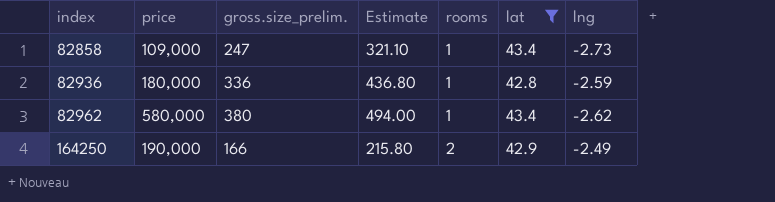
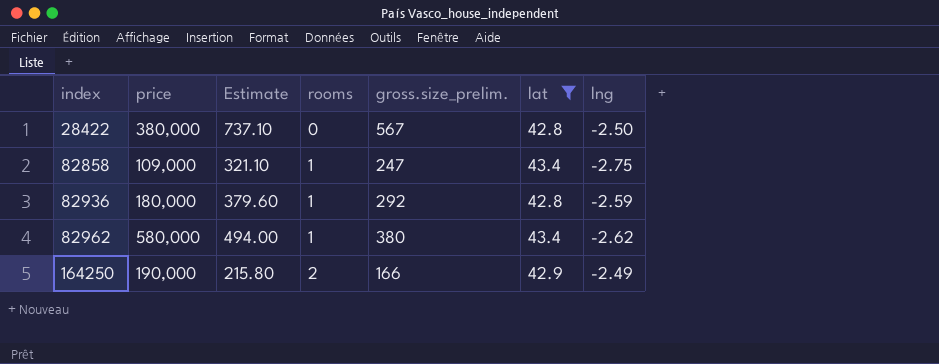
column gross.size_prelim. | position: 3 -> 5
row 28422: none -> 380,000 | 737.10 | 0 | 567 | 42.8 | -2.50
82858 | lng: -2.73 -> -2.75
82936 | Estimate: 436.80 -> 379.60
82936 | gross.size_prelim.: 336 -> 292

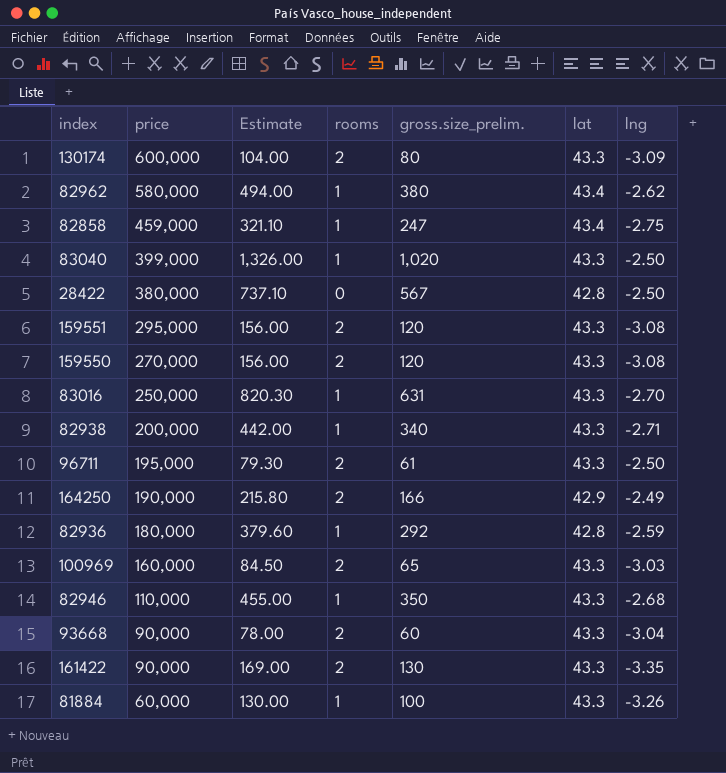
filter: lat != 43.3 -> none
row order: index ascending -> price descending
82858 | price: 109,000 -> 459,000

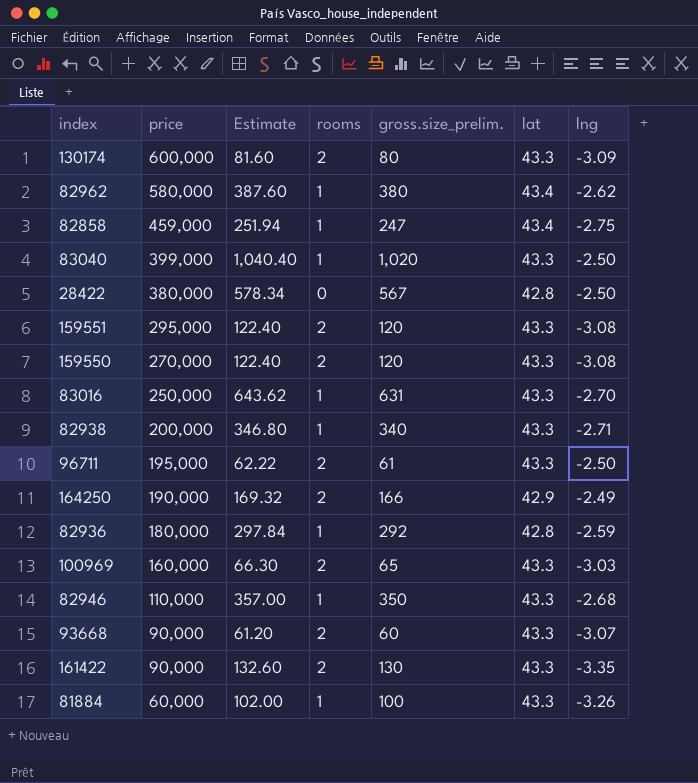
column Estimate | formula: [gross.size_prelim.] * 1.3 -> [gross.size_prelim.] * 1.02
93668 | lng: -3.04 -> -3.07

